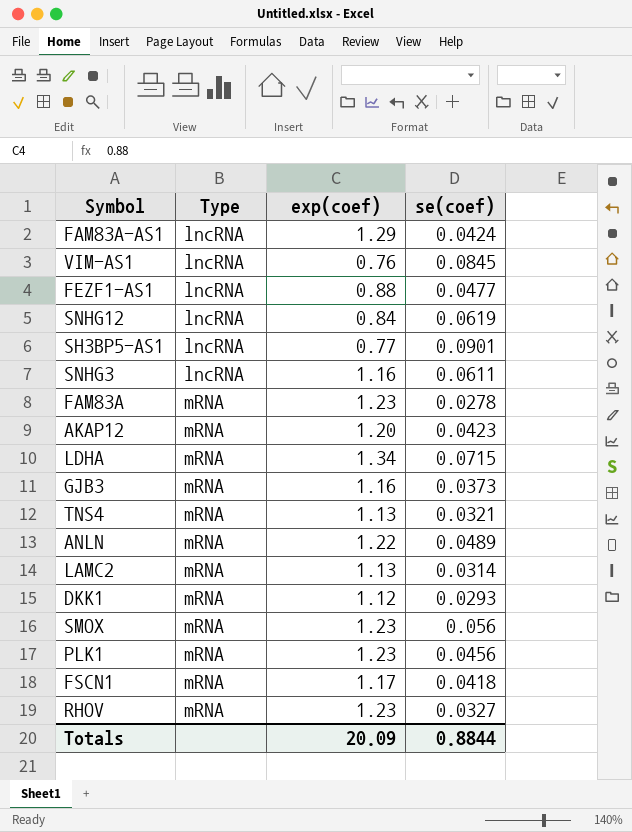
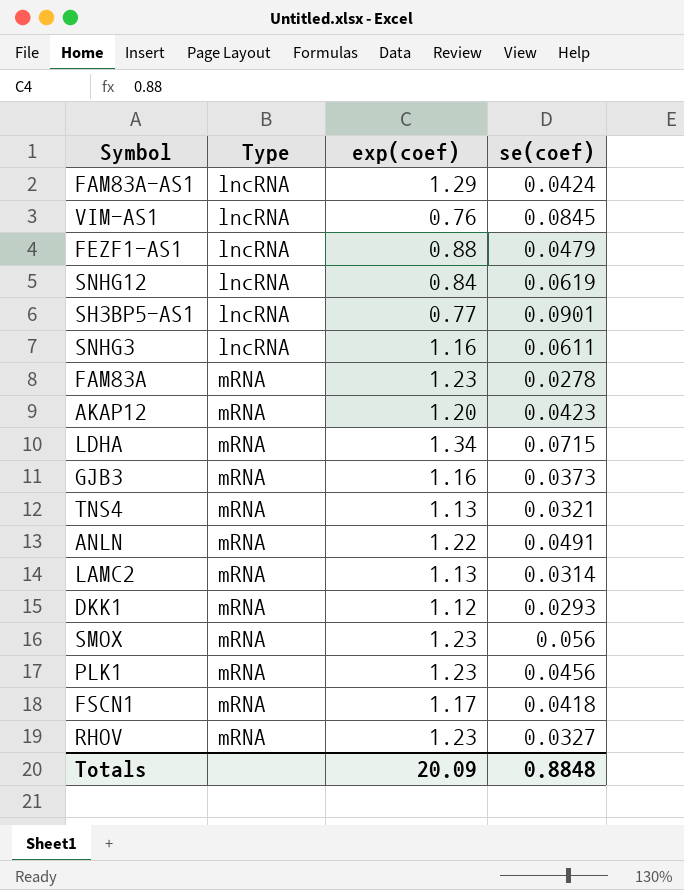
FEZF1-AS1 | se(coef): 0.0477 -> 0.0479
ANLN | se(coef): 0.0489 -> 0.0491
Totals | se(coef): 0.8844 -> 0.8848

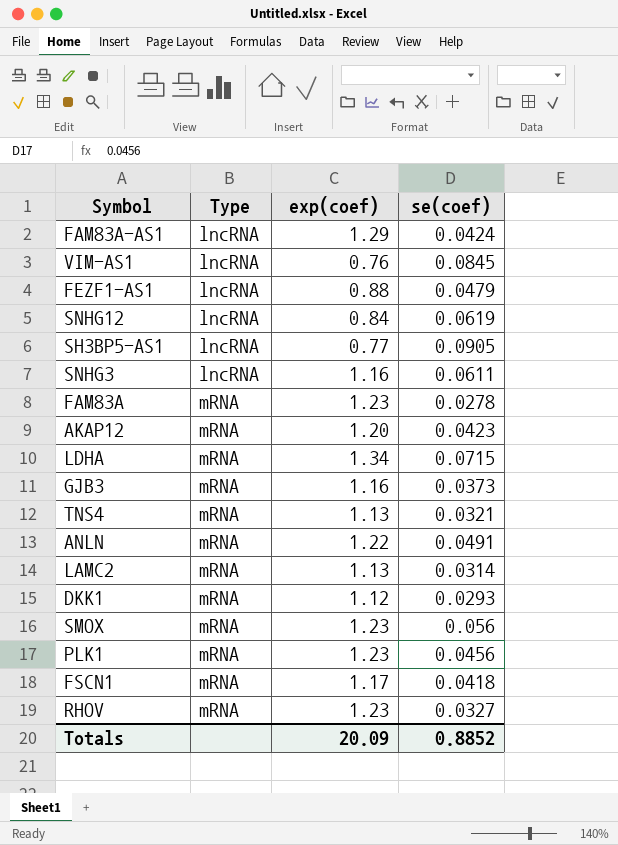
SH3BP5-AS1 | se(coef): 0.0901 -> 0.0905
Totals | se(coef): 0.8848 -> 0.8852

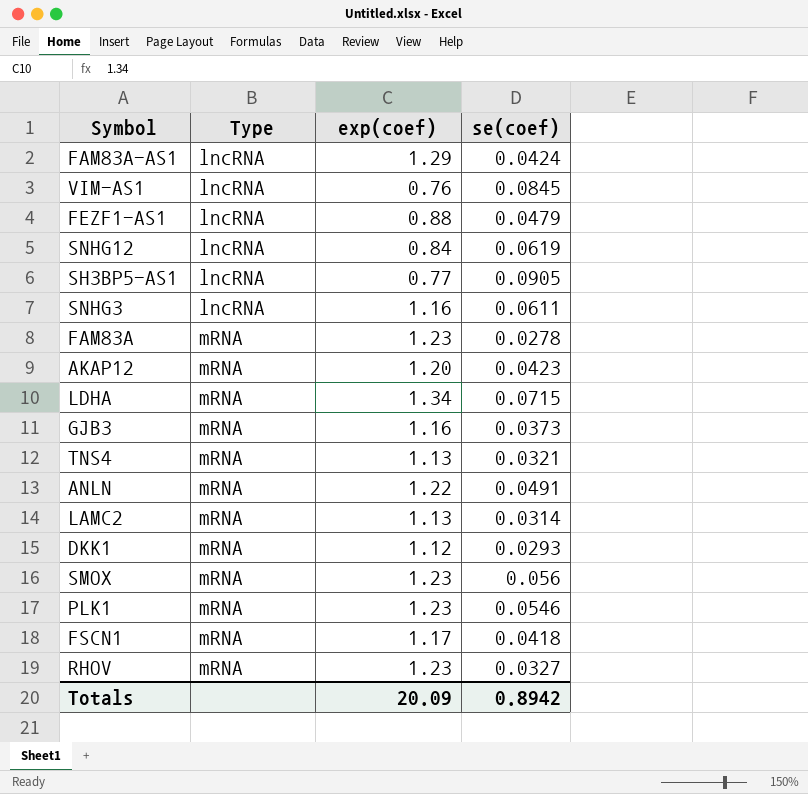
PLK1 | se(coef): 0.0456 -> 0.0546
Totals | se(coef): 0.8852 -> 0.8942

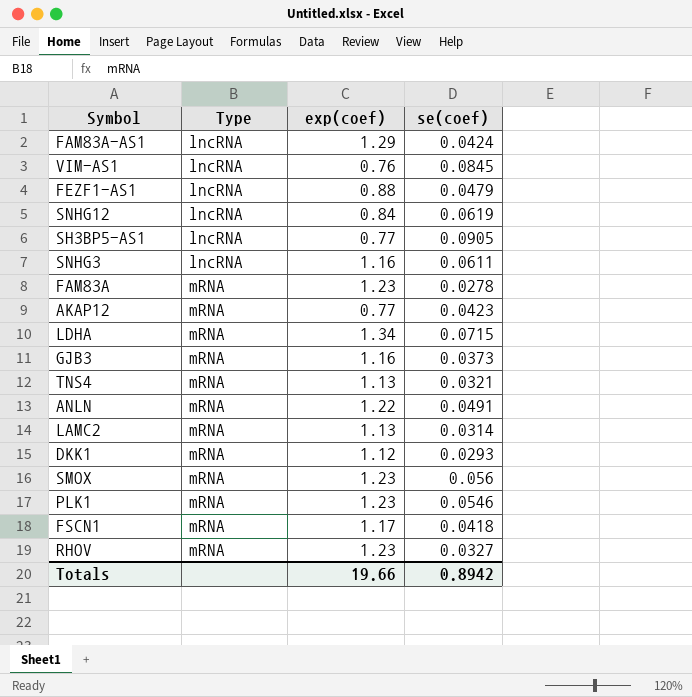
AKAP12 | exp(coef): 1.20 -> 0.77
Totals | exp(coef): 20.09 -> 19.66

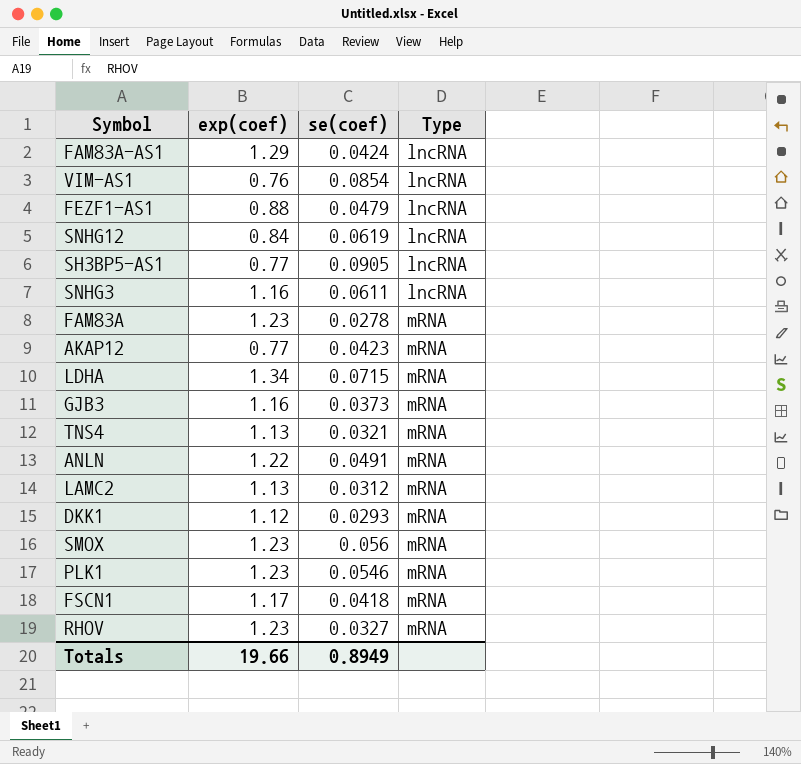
column Type | position: 2 -> 4
VIM-AS1 | se(coef): 0.0845 -> 0.0854
LAMC2 | se(coef): 0.0314 -> 0.0312
Totals | se(coef): 0.8942 -> 0.8949

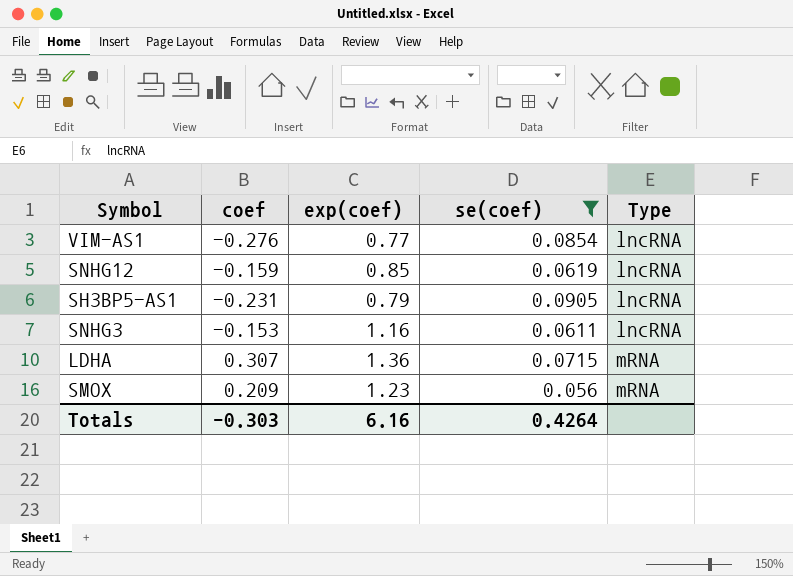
filter: none -> se(coef) >= 0.056
column coef | position: none -> 2
VIM-AS1 | exp(coef): 0.76 -> 0.77
SNHG12 | exp(coef): 0.84 -> 0.85
SH3BP5-AS1 | exp(coef): 0.77 -> 0.79
LDHA | exp(coef): 1.34 -> 1.36
Totals | exp(coef): 19.66 -> 6.16
Totals | se(coef): 0.8949 -> 0.4264

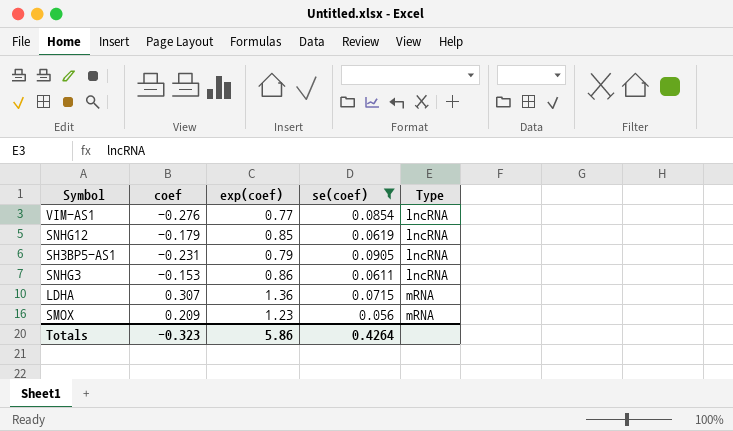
SNHG12 | coef: -0.159 -> -0.179
SNHG3 | exp(coef): 1.16 -> 0.86
Totals | coef: -0.303 -> -0.323
Totals | exp(coef): 6.16 -> 5.86

